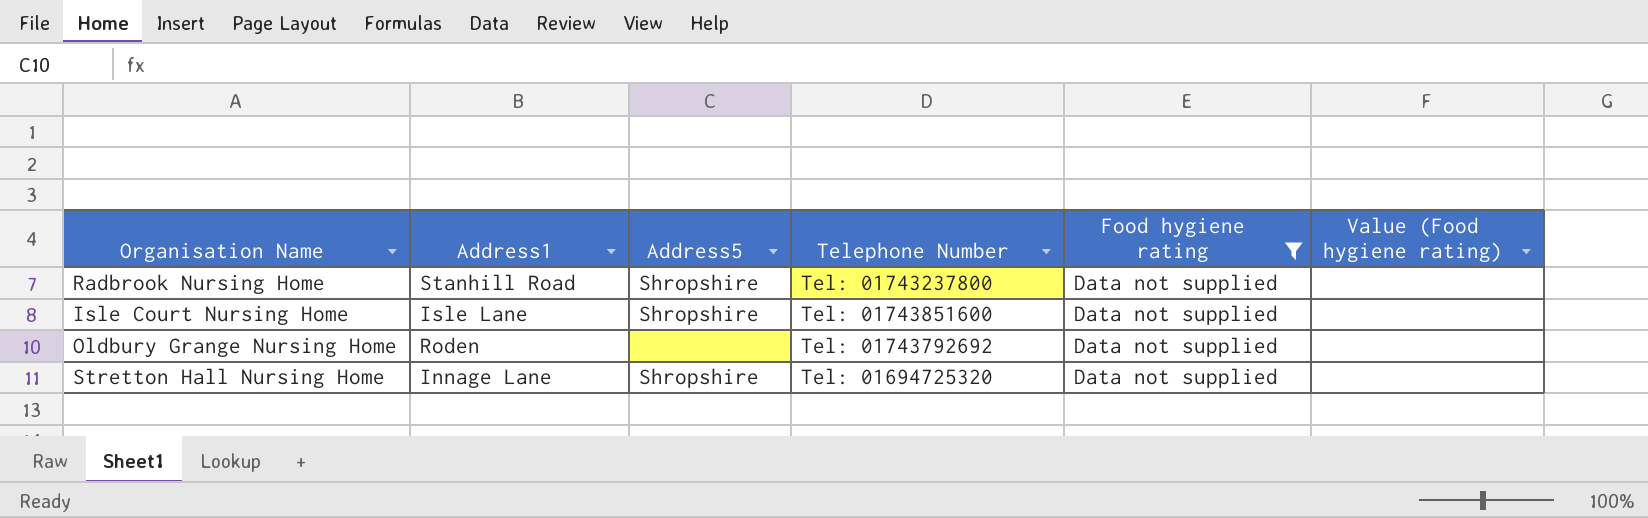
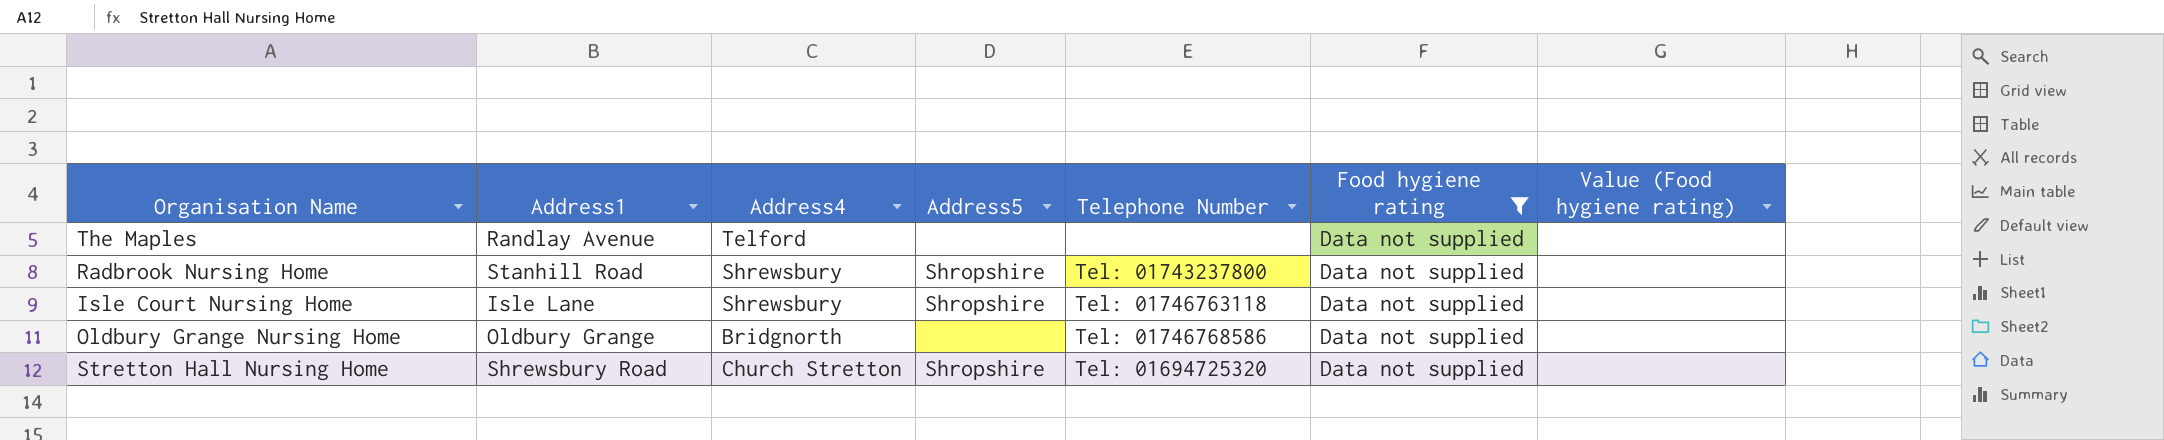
column Address4 | position: none -> 3
row The Maples: none -> Randlay Avenue | Telford | none | none | Data not supplied | none
Isle Court Nursing Home | Telephone Number: Tel: 01743851600 -> Tel: 01746763118
Oldbury Grange Nursing Home | Address1: Roden -> Oldbury Grange
Oldbury Grange Nursing Home | Telephone Number: Tel: 01743792692 -> Tel: 01746768586
Stretton Hall Nursing Home | Address1: Innage Lane -> Shrewsbury Road

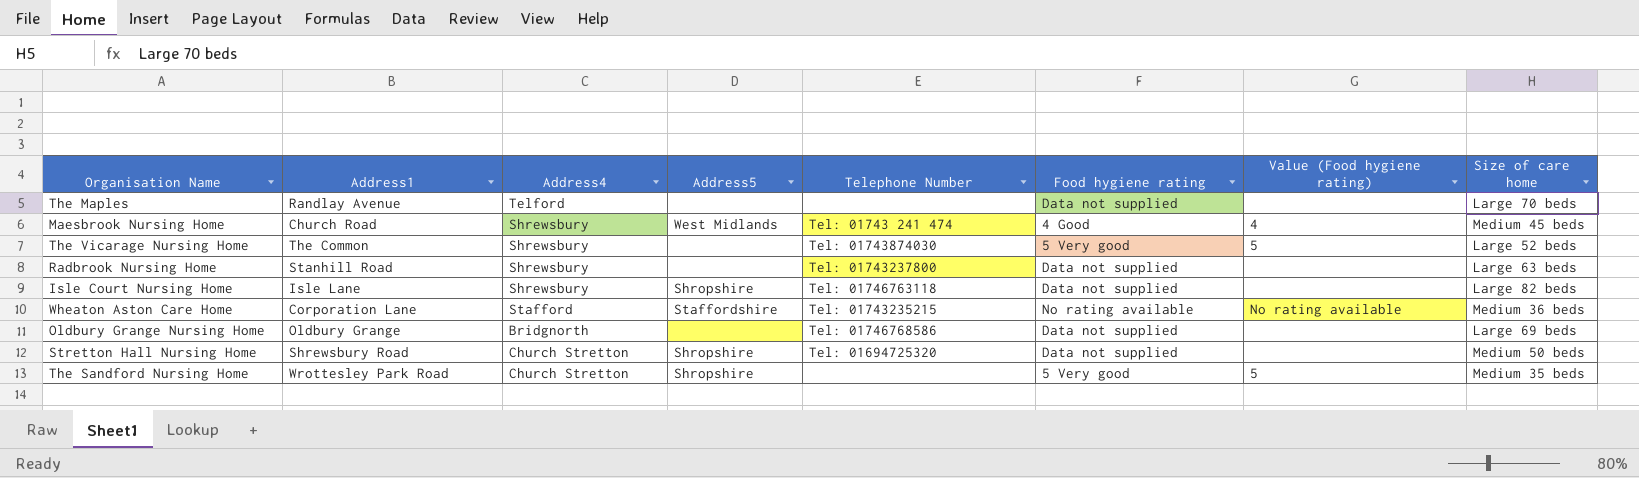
filter: Food hygiene rating = Data not supplied -> none
column Size of care home | position: none -> 8
Radbrook Nursing Home | Address5: Shropshire -> none

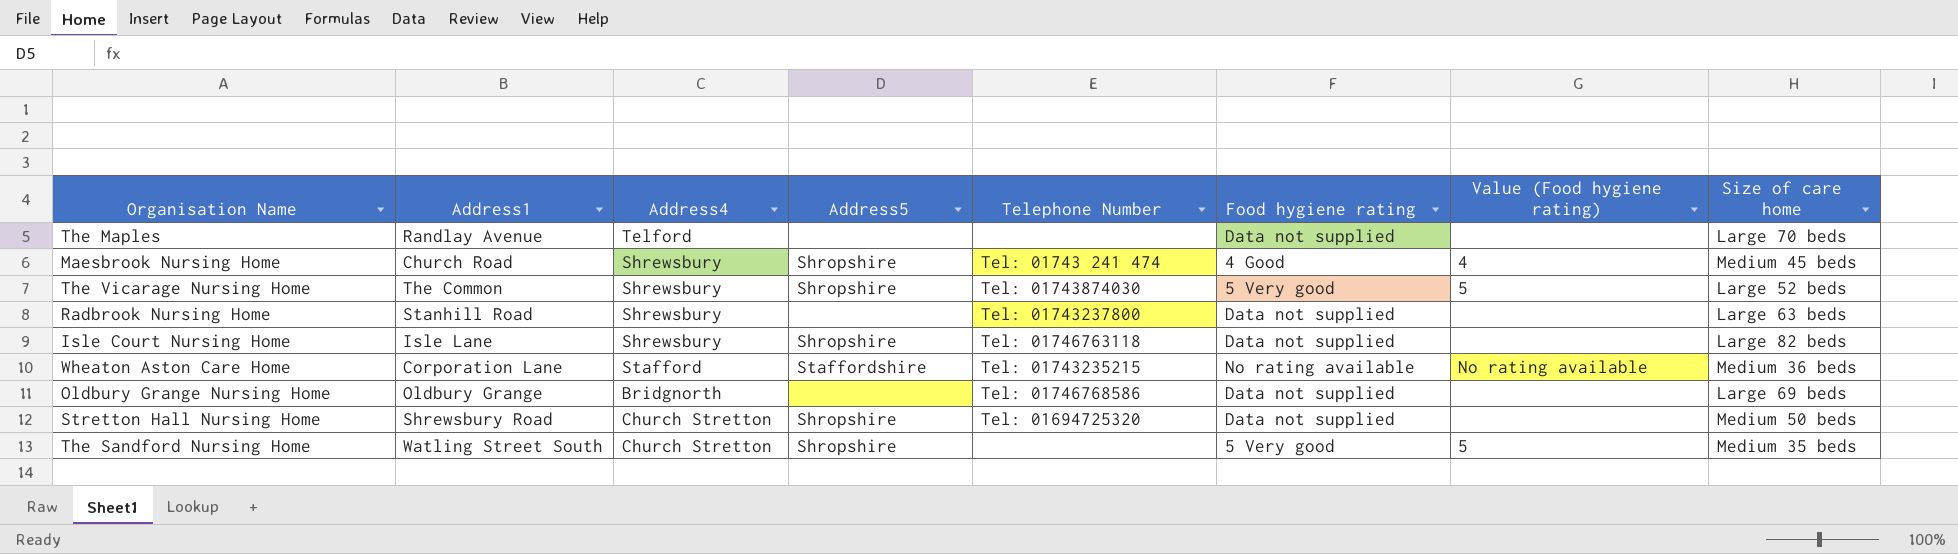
Maesbrook Nursing Home | Address5: West Midlands -> Shropshire
The Vicarage Nursing Home | Address5: none -> Shropshire
The Sandford Nursing Home | Address1: Wrottesley Park Road -> Watling Street South

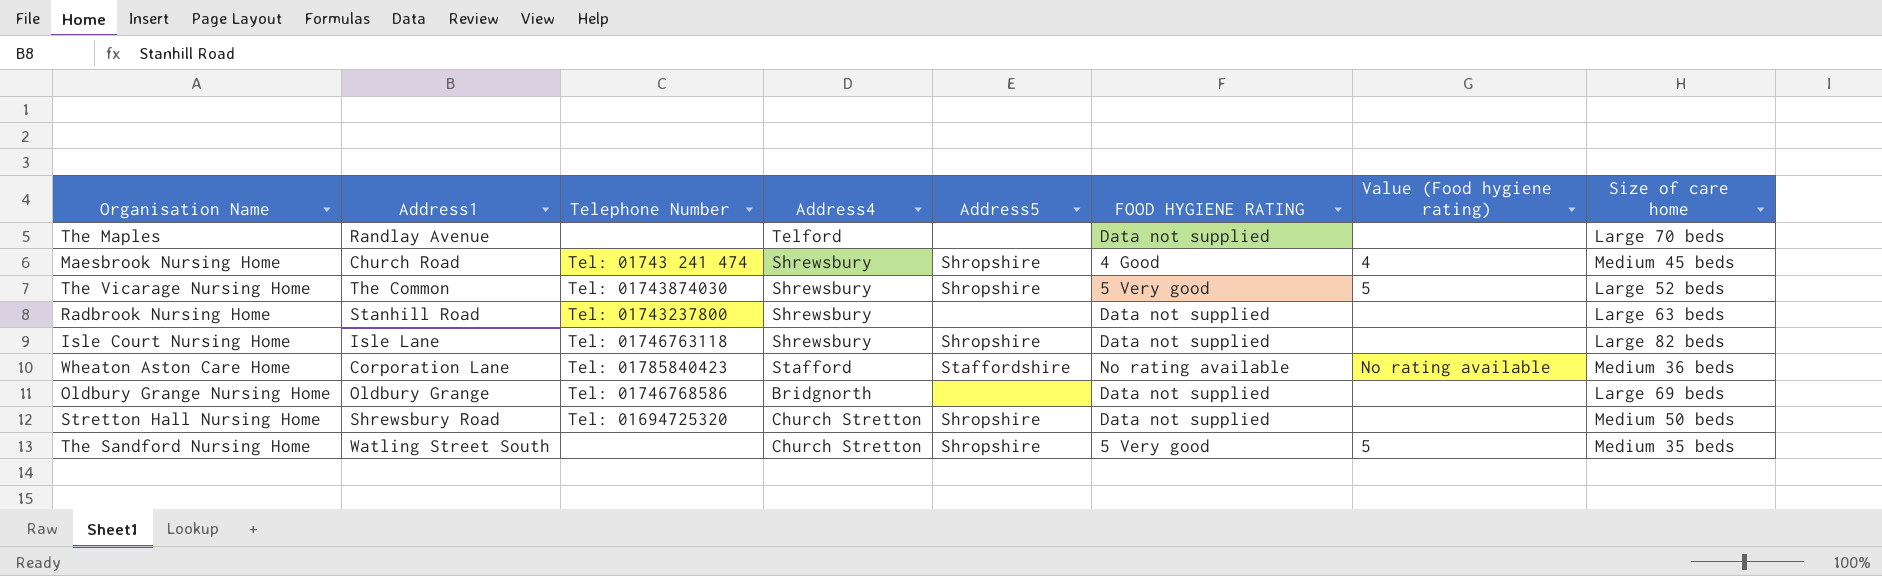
column Telephone Number | position: 5 -> 3
column name: Food hygiene rating -> FOOD HYGIENE RATING
Wheaton Aston Care Home | Telephone Number: Tel: 01743235215 -> Tel: 01785840423

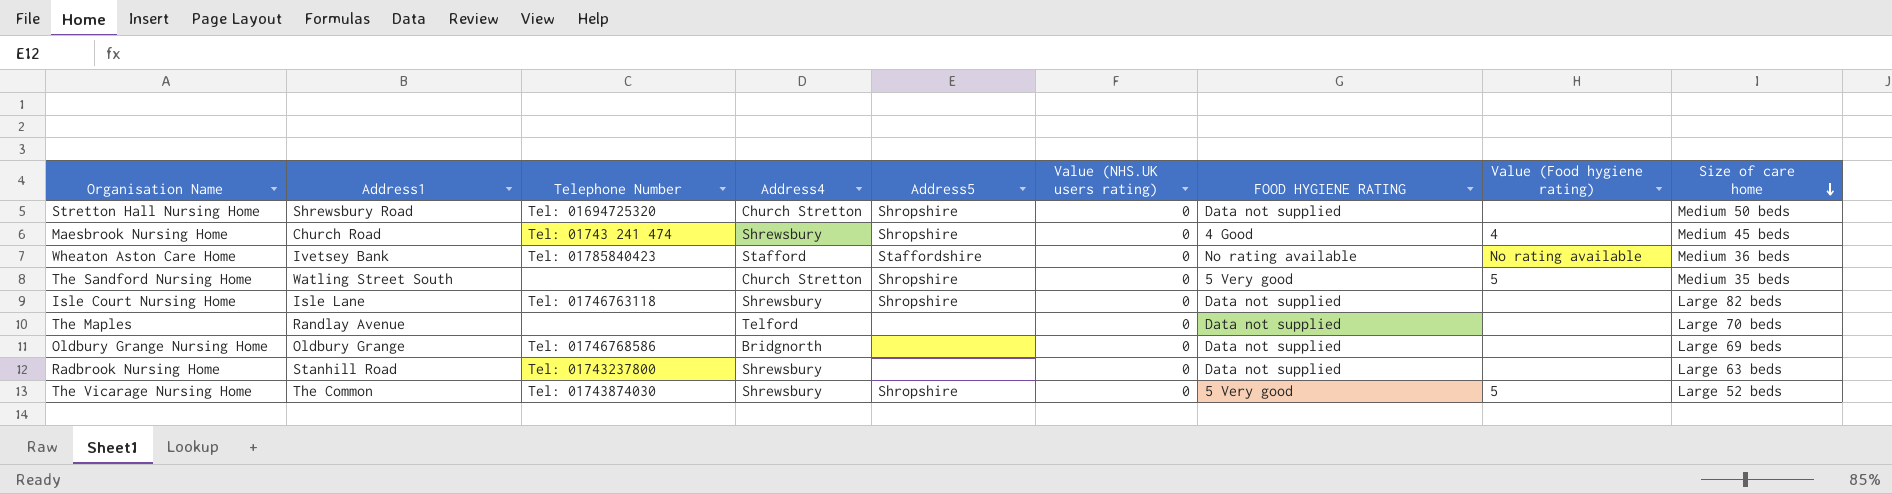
row order: none -> Size of care home descending
column Value (NHS.UK users rating) | position: none -> 6
Wheaton Aston Care Home | Address1: Corporation Lane -> Ivetsey Bank

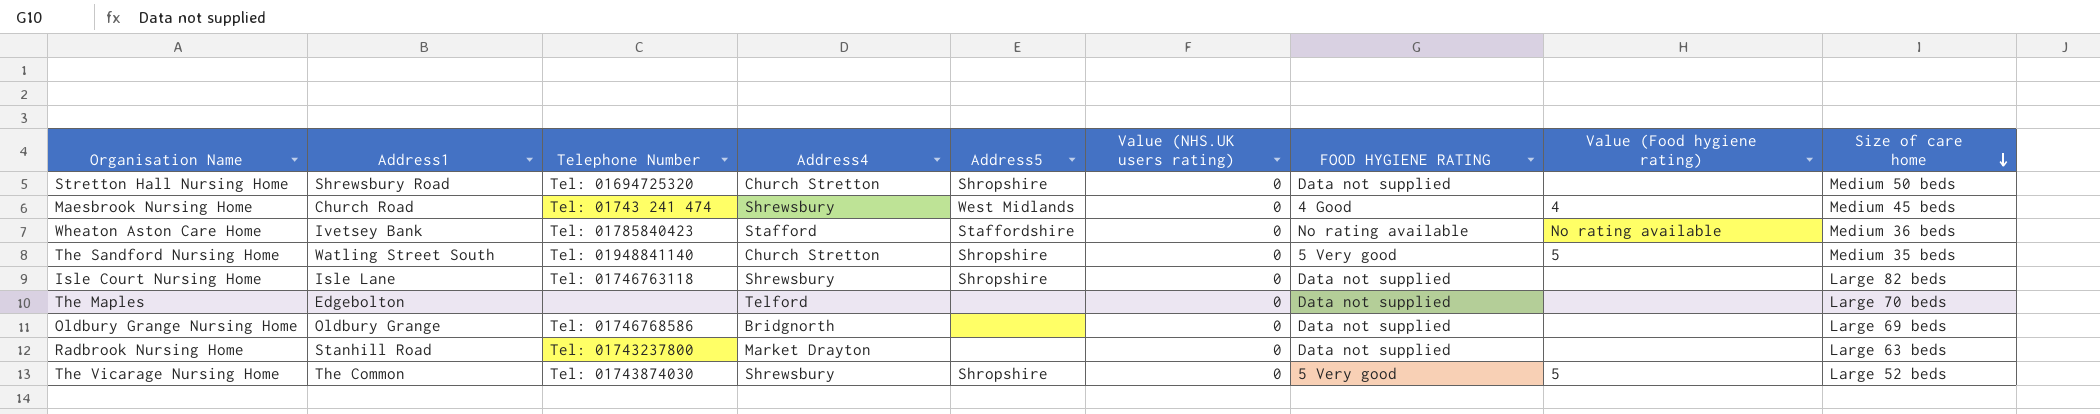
Maesbrook Nursing Home | Address5: Shropshire -> West Midlands
The Sandford Nursing Home | Telephone Number: none -> Tel: 01948841140
The Maples | Address1: Randlay Avenue -> Edgebolton
Radbrook Nursing Home | Address4: Shrewsbury -> Market Drayton

